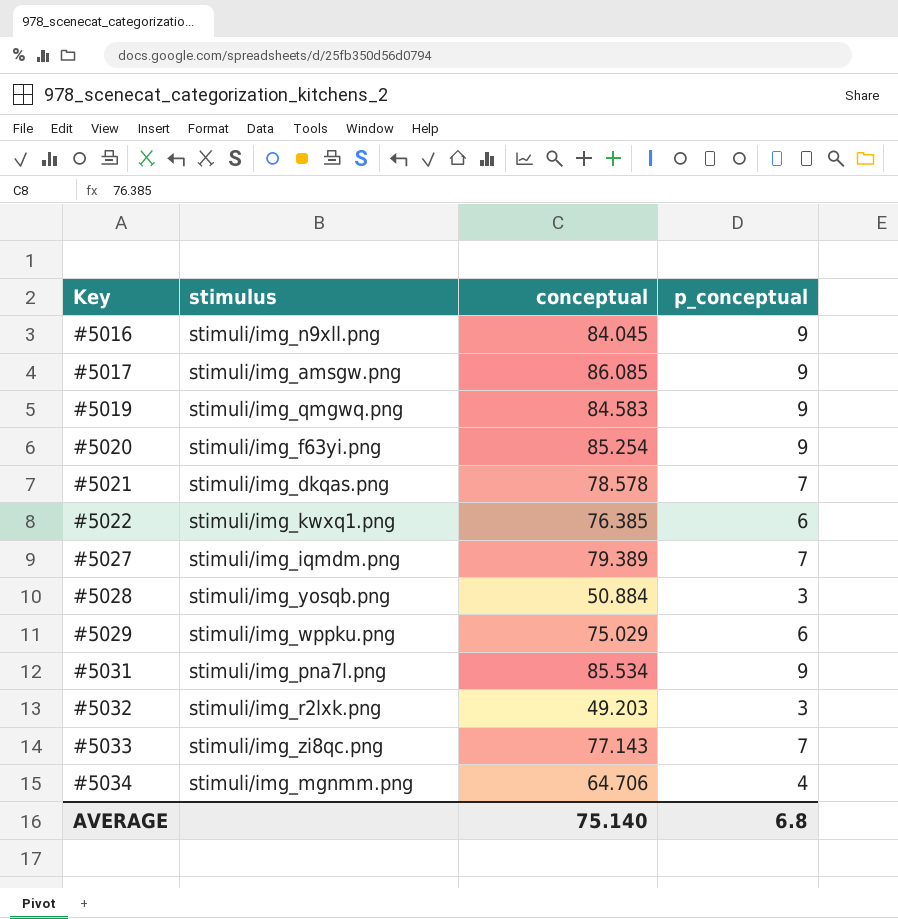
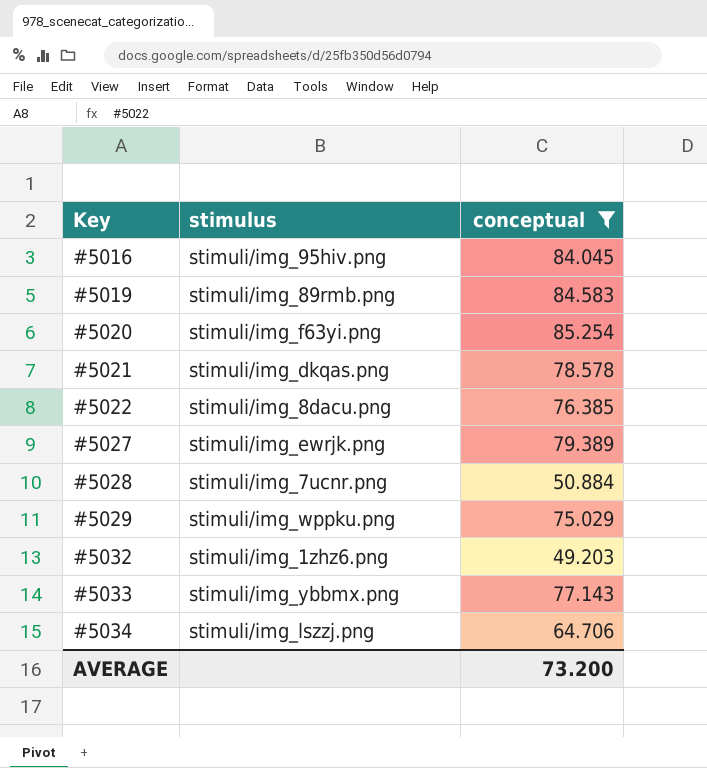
filter: none -> conceptual <= 85.254
column p_conceptual | position: 4 -> none
#5016 | stimulus: stimuli/img_n9xll.png -> stimuli/img_95hiv.png
#5019 | stimulus: stimuli/img_qmgwq.png -> stimuli/img_89rmb.png
#5022 | stimulus: stimuli/img_kwxq1.png -> stimuli/img_8dacu.png
#5027 | stimulus: stimuli/img_iqmdm.png -> stimuli/img_ewrjk.png
#5028 | stimulus: stimuli/img_yosqb.png -> stimuli/img_7ucnr.png
#5032 | stimulus: stimuli/img_r2lxk.png -> stimuli/img_1zhz6.png
#5033 | stimulus: stimuli/img_zi8qc.png -> stimuli/img_ybbmx.png
#5034 | stimulus: stimuli/img_mgnmm.png -> stimuli/img_lszzj.png
AVERAGE | conceptual: 75.140 -> 73.200

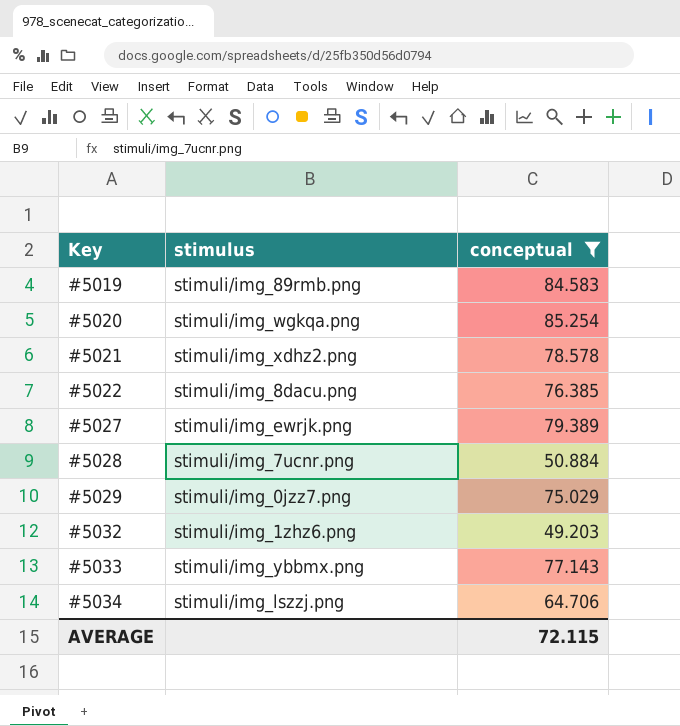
row #5016: stimuli/img_95hiv.png | 84.045 -> none
#5020 | stimulus: stimuli/img_f63yi.png -> stimuli/img_wgkqa.png
#5021 | stimulus: stimuli/img_dkqas.png -> stimuli/img_xdhz2.png
#5029 | stimulus: stimuli/img_wppku.png -> stimuli/img_0jzz7.png
AVERAGE | conceptual: 73.200 -> 72.115

